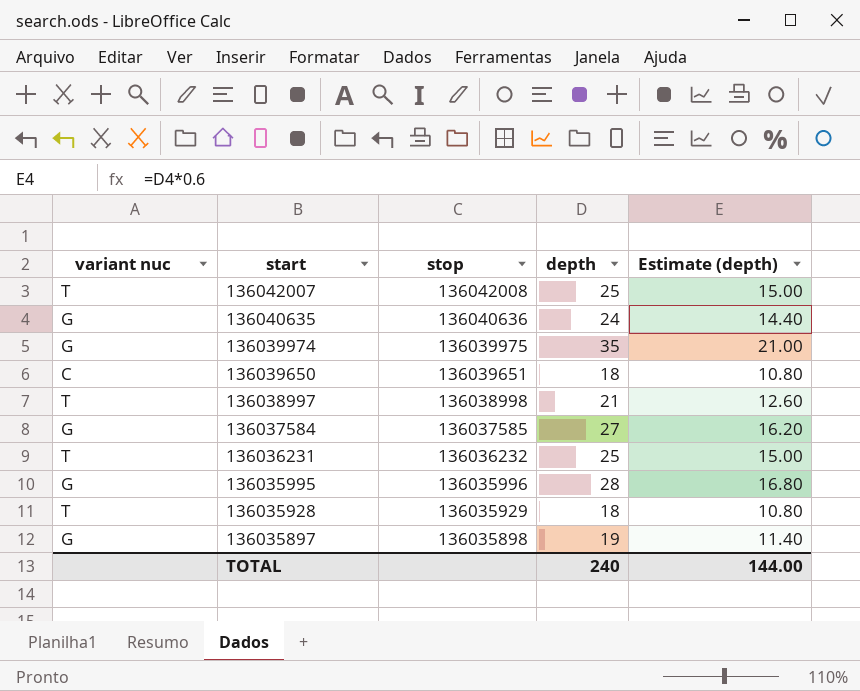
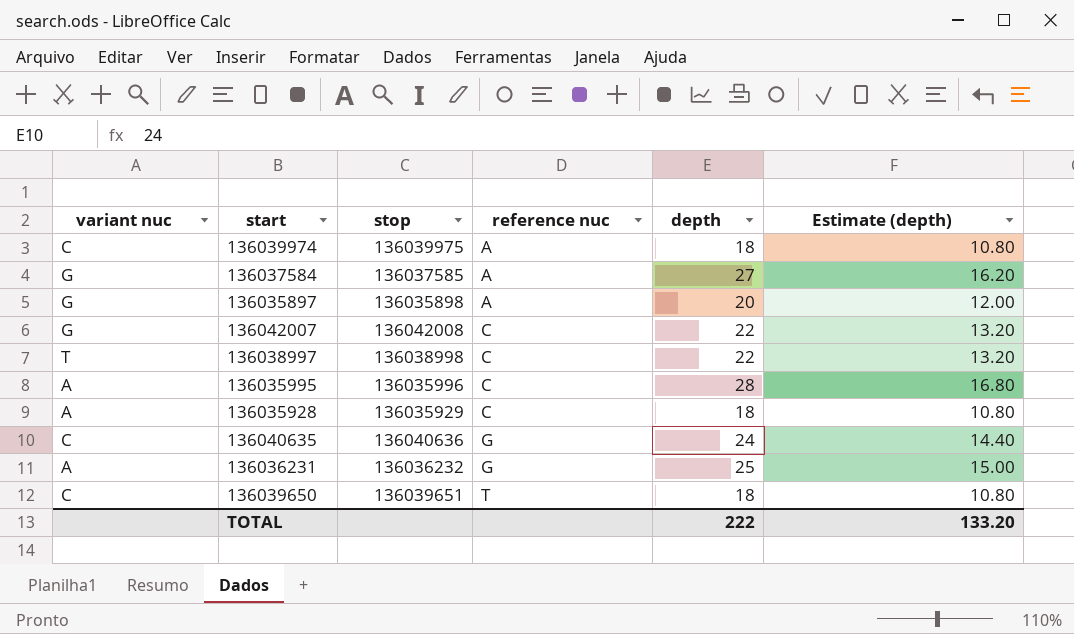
row order: start descending -> reference nuc ascending
column reference nuc | position: none -> 4
136039974 | variant nuc: G -> C
136039974 | depth: 35 -> 18
136039974 | Estimate (depth): 21.00 -> 10.80
136035897 | depth: 19 -> 20
136035897 | Estimate (depth): 11.40 -> 12.00
136042007 | variant nuc: T -> G
136042007 | depth: 25 -> 22
136042007 | Estimate (depth): 15.00 -> 13.20
136038997 | depth: 21 -> 22
136038997 | Estimate (depth): 12.60 -> 13.20
136035995 | variant nuc: G -> A
136035928 | variant nuc: T -> A
136040635 | variant nuc: G -> C
136036231 | variant nuc: T -> A
TOTAL | depth: 240 -> 222
TOTAL | Estimate (depth): 144.00 -> 133.20

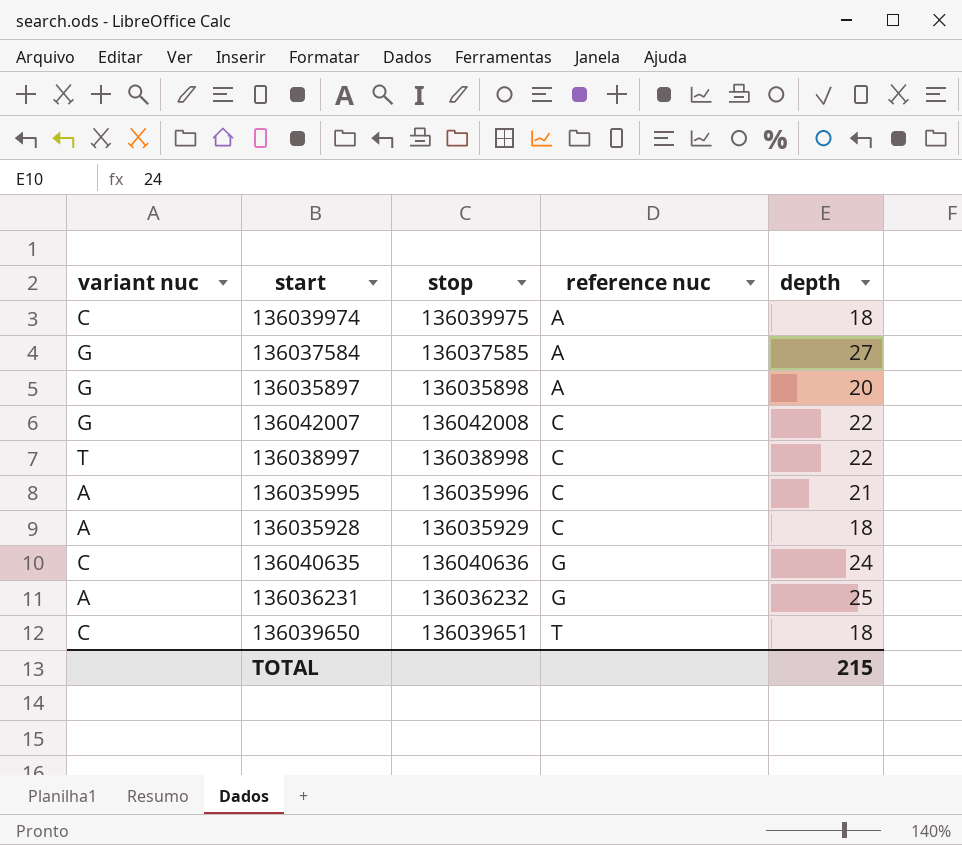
column Estimate (depth) | formula: [depth] * 0.6 -> none
136035995 | depth: 28 -> 21
TOTAL | depth: 222 -> 215

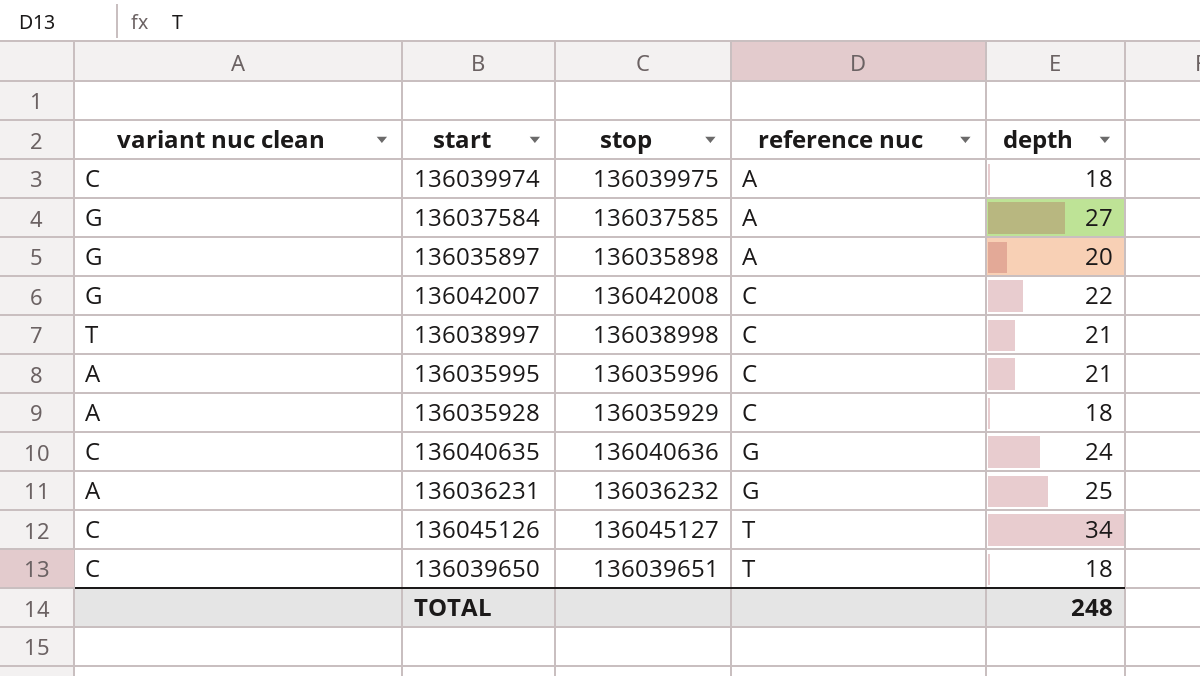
column name: variant nuc -> variant nuc clean
136038997 | depth: 22 -> 21
row 136045126: none -> C | 136045127 | T | 34
TOTAL | depth: 215 -> 248

